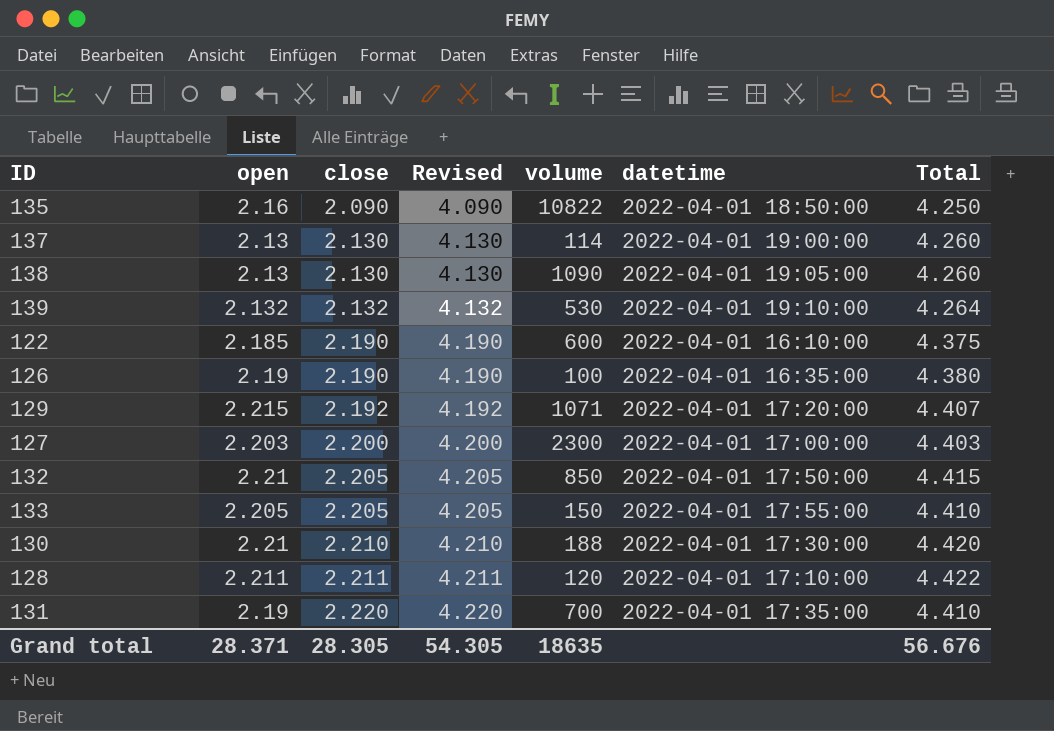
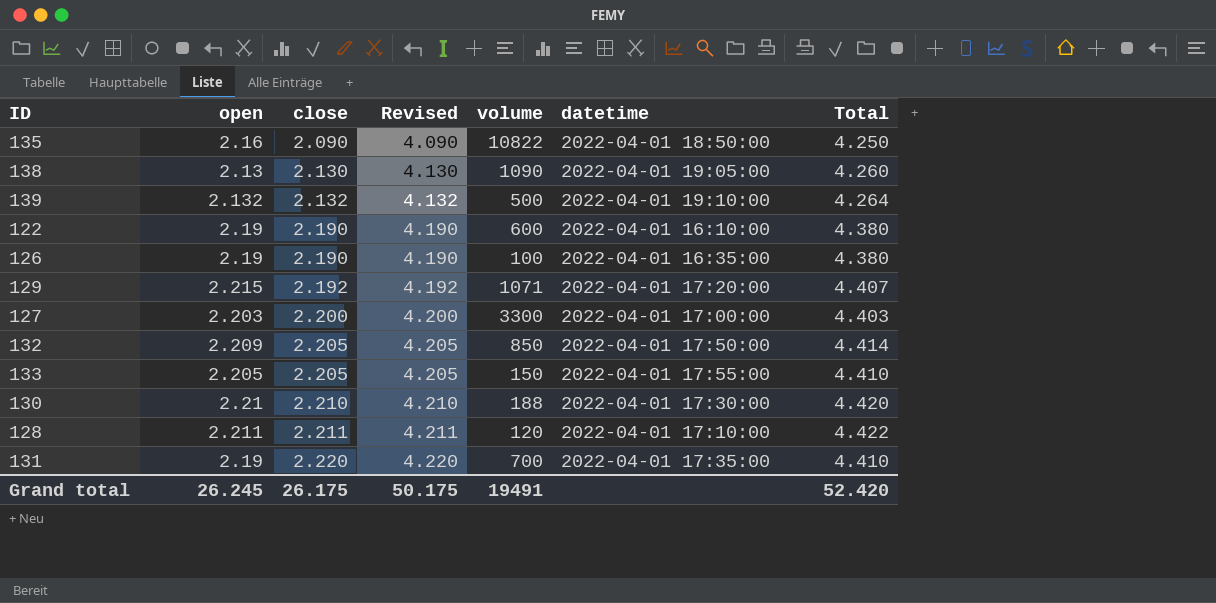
row 137: 2.13 | 2.130 | 4.130 | 114 | 2022-04-01 19:00:00 | 4.260 -> none
139 | volume: 530 -> 500
122 | open: 2.185 -> 2.19
122 | Total: 4.375 -> 4.380
127 | volume: 2300 -> 3300
132 | open: 2.21 -> 2.209
132 | Total: 4.415 -> 4.414
Grand total | open: 28.371 -> 26.245
Grand total | close: 28.305 -> 26.175
Grand total | Revised: 54.305 -> 50.175
Grand total | volume: 18635 -> 19491
Grand total | Total: 56.676 -> 52.420

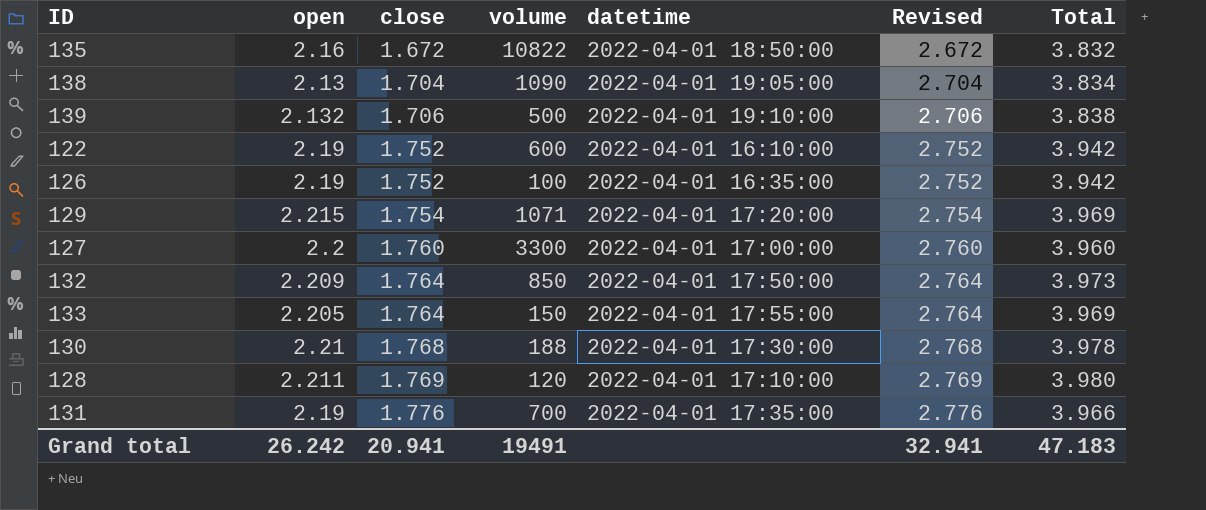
column Revised | formula: [close] + 2 -> [close] + 1
column Revised | position: 4 -> 6
135 | close: 2.090 -> 1.672
135 | Total: 4.250 -> 3.832
138 | close: 2.130 -> 1.704
138 | Total: 4.260 -> 3.834
139 | close: 2.132 -> 1.706
139 | Total: 4.264 -> 3.838
122 | close: 2.190 -> 1.752
122 | Total: 4.380 -> 3.942
126 | close: 2.190 -> 1.752
126 | Total: 4.380 -> 3.942
129 | close: 2.192 -> 1.754
129 | Total: 4.407 -> 3.969
127 | open: 2.203 -> 2.2
127 | close: 2.200 -> 1.760
127 | Total: 4.403 -> 3.960
132 | close: 2.205 -> 1.764
132 | Total: 4.414 -> 3.973
133 | close: 2.205 -> 1.764
133 | Total: 4.410 -> 3.969
130 | close: 2.210 -> 1.768
130 | Total: 4.420 -> 3.978
128 | close: 2.211 -> 1.769
128 | Total: 4.422 -> 3.980
131 | close: 2.220 -> 1.776
131 | Total: 4.410 -> 3.966
Grand total | open: 26.245 -> 26.242
Grand total | close: 26.175 -> 20.941
Grand total | Revised: 50.175 -> 32.941
Grand total | Total: 52.420 -> 47.183

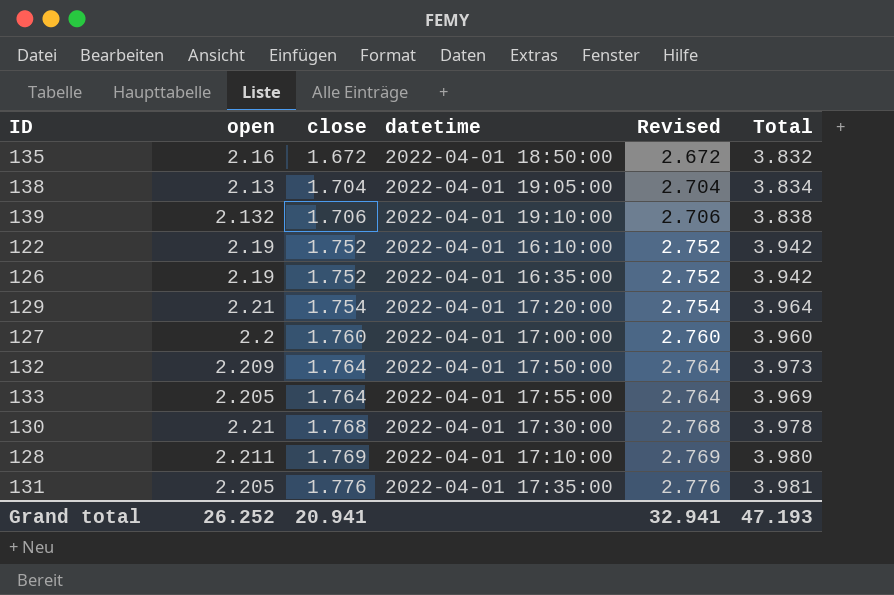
column volume | position: 4 -> none
129 | open: 2.215 -> 2.21
129 | Total: 3.969 -> 3.964
131 | open: 2.19 -> 2.205
131 | Total: 3.966 -> 3.981
Grand total | open: 26.242 -> 26.252
Grand total | Total: 47.183 -> 47.193

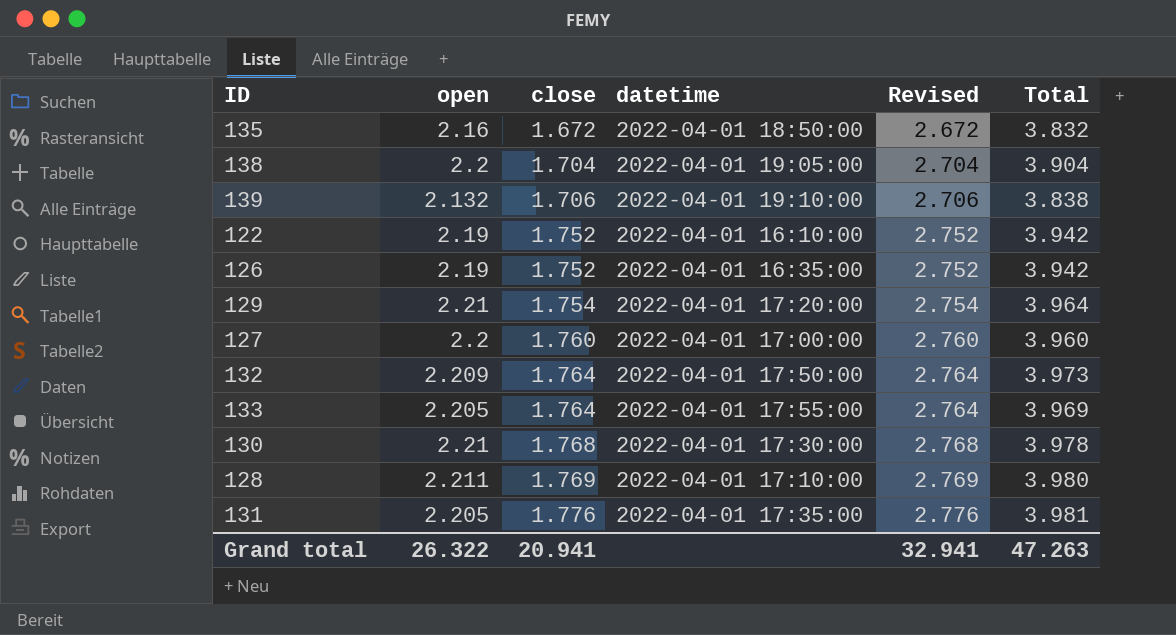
138 | open: 2.13 -> 2.2
138 | Total: 3.834 -> 3.904
Grand total | open: 26.252 -> 26.322
Grand total | Total: 47.193 -> 47.263

